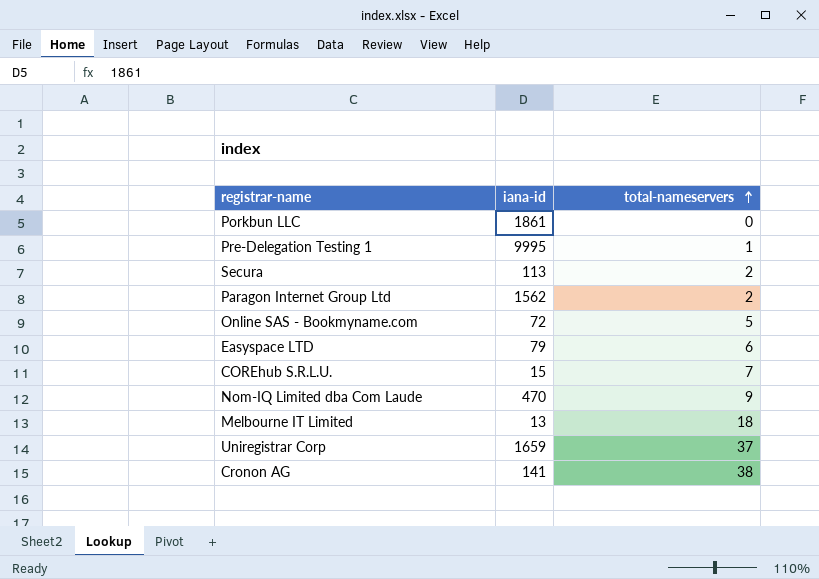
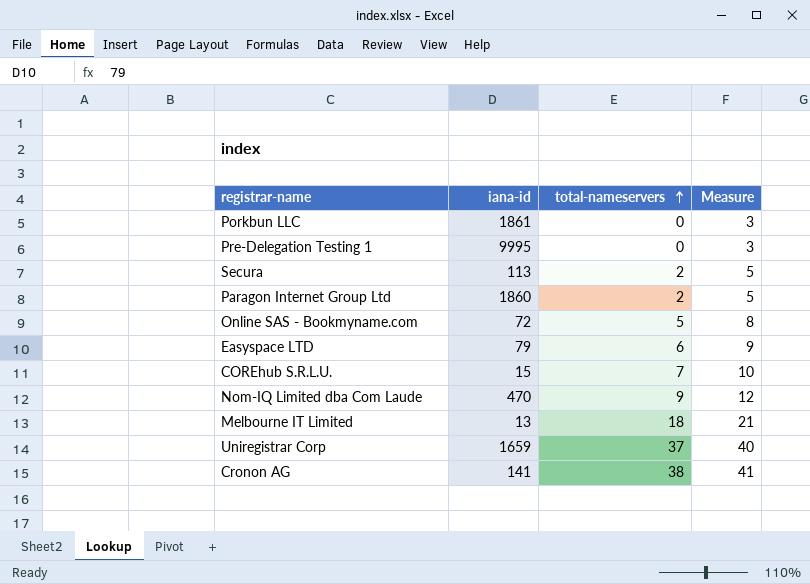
column Measure | formula: none -> [total-nameservers] + 3
Pre-Delegation Testing 1 | total-nameservers: 1 -> 0
Paragon Internet Group Ltd | iana-id: 1562 -> 1860

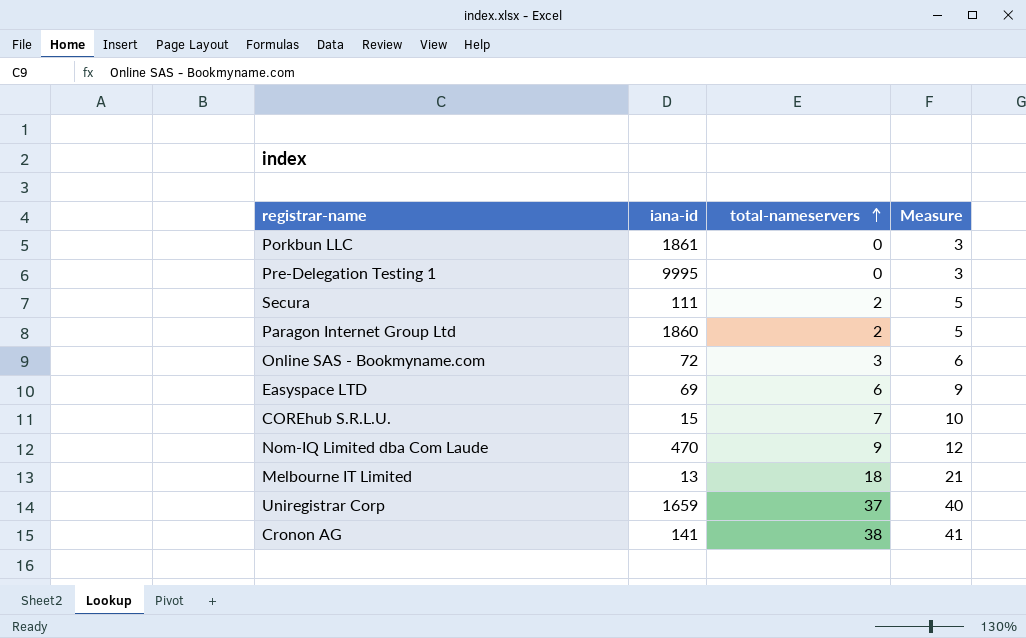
Secura | iana-id: 113 -> 111
Online SAS - Bookmyname.com | total-nameservers: 5 -> 3
Online SAS - Bookmyname.com | Measure: 8 -> 6
Easyspace LTD | iana-id: 79 -> 69

